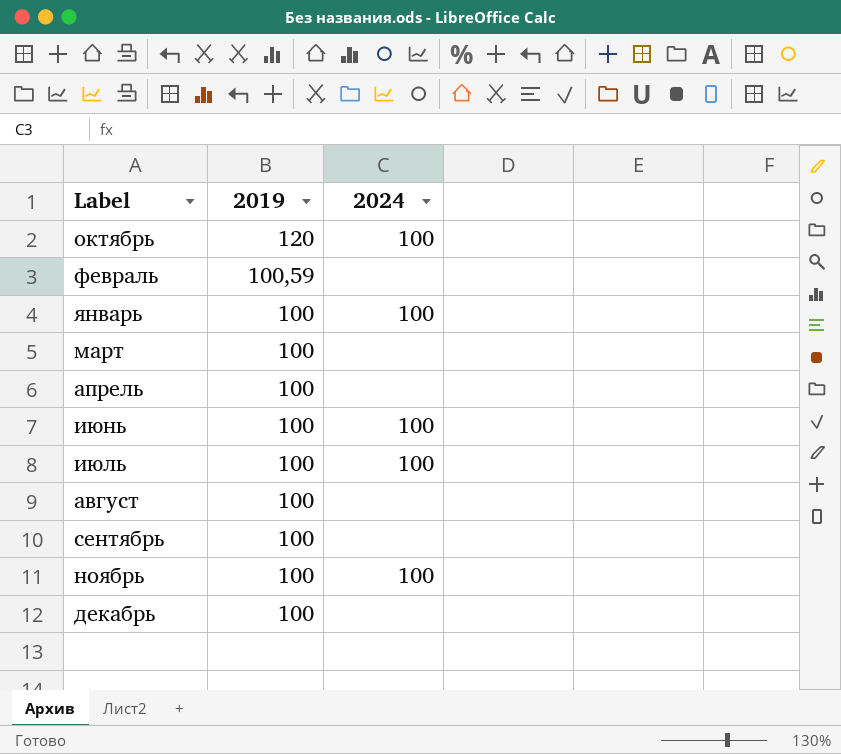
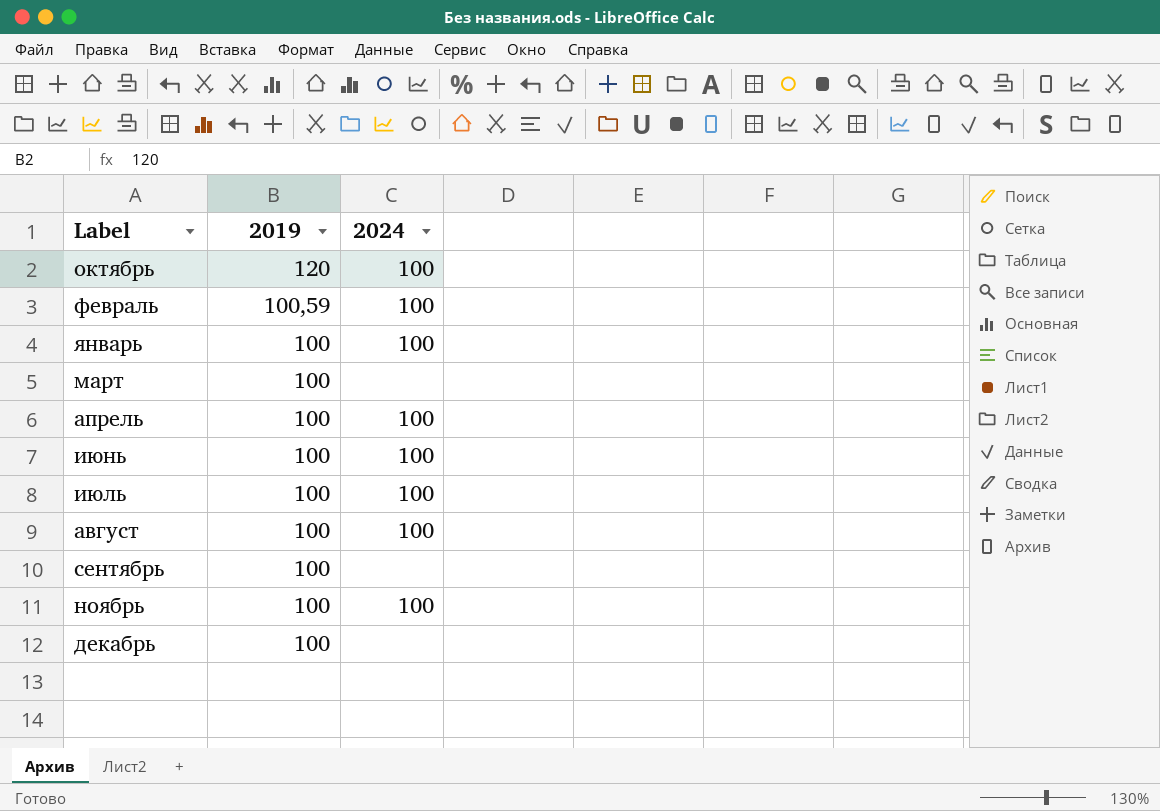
февраль | 2024: none -> 100
апрель | 2024: none -> 100
август | 2024: none -> 100

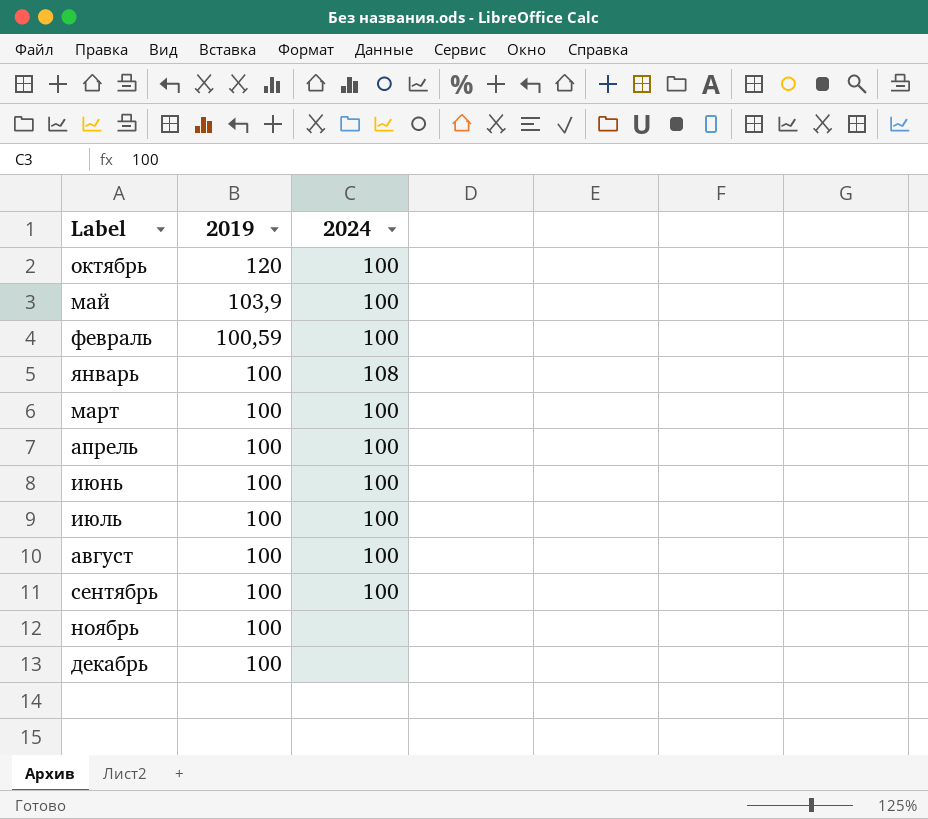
row май: none -> 103,9 | 100
январь | 2024: 100 -> 108
март | 2024: none -> 100
сентябрь | 2024: none -> 100
ноябрь | 2024: 100 -> none

